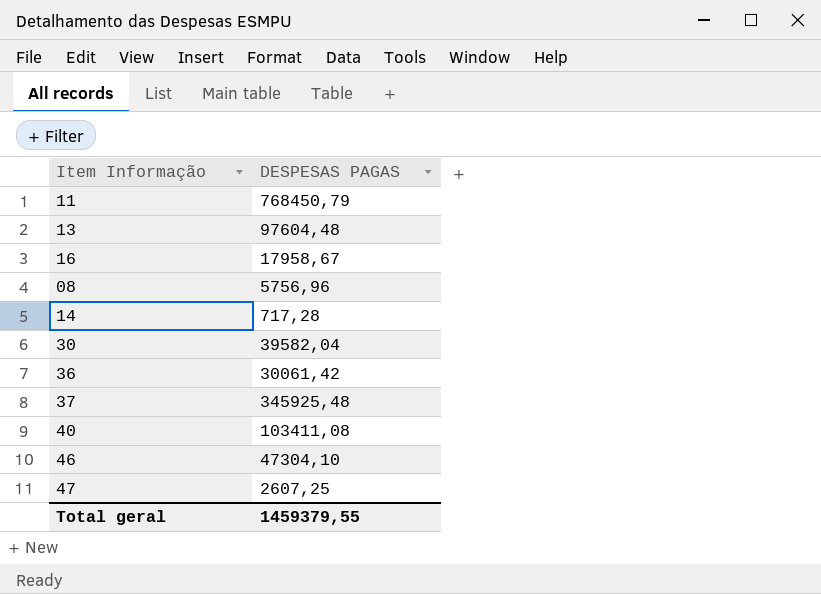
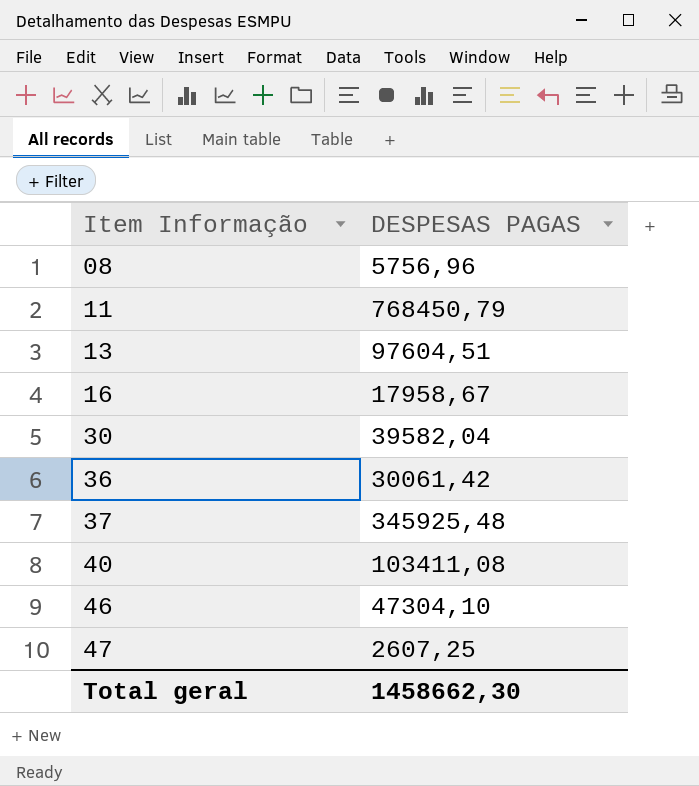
row order: none -> Item Informação ascending
row 14: 717,28 -> none
13 | DESPESAS PAGAS: 97604,48 -> 97604,51
Total geral | DESPESAS PAGAS: 1459379,55 -> 1458662,30

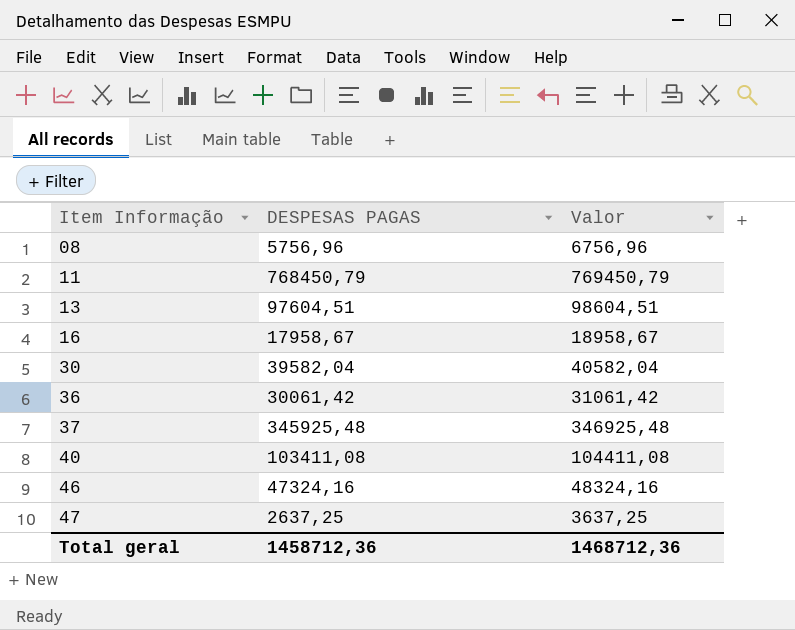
column Valor | formula: none -> [DESPESAS PAGAS] + 1000
46 | DESPESAS PAGAS: 47304,10 -> 47324,16
47 | DESPESAS PAGAS: 2607,25 -> 2637,25
Total geral | DESPESAS PAGAS: 1458662,30 -> 1458712,36

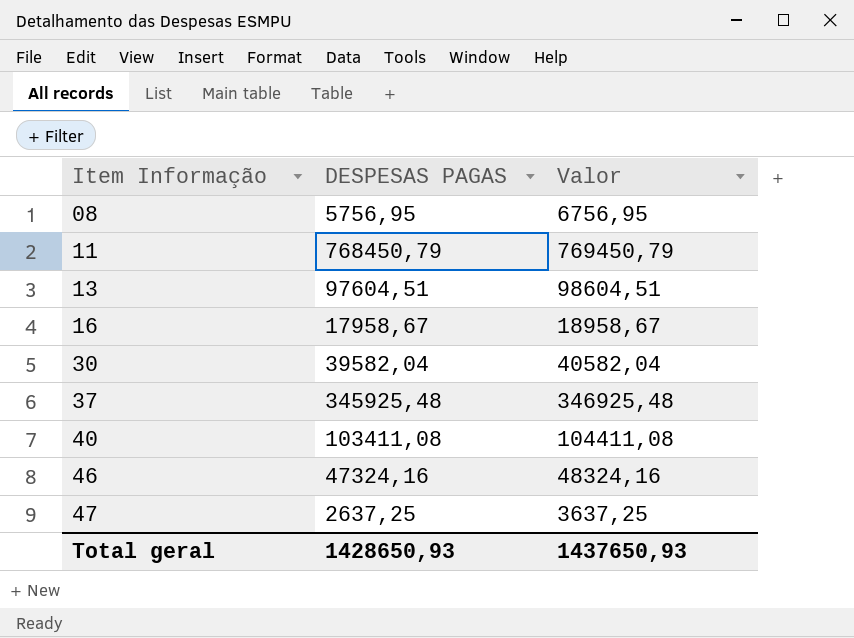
row 36: 30061,42 | 31061,42 -> none
08 | DESPESAS PAGAS: 5756,96 -> 5756,95
08 | Valor: 6756,96 -> 6756,95
Total geral | DESPESAS PAGAS: 1458712,36 -> 1428650,93
Total geral | Valor: 1468712,36 -> 1437650,93

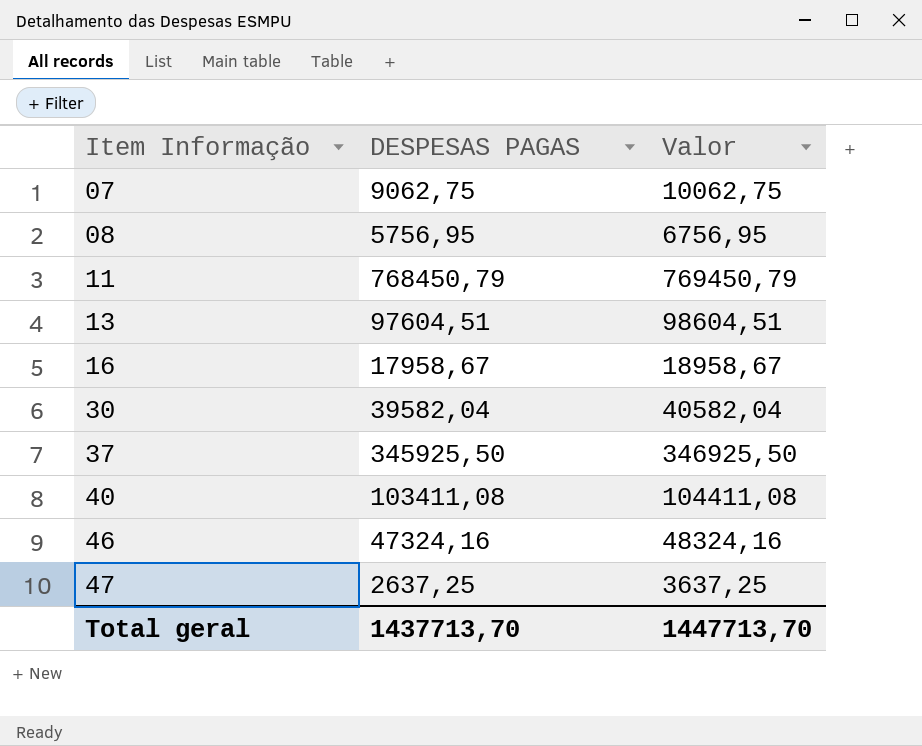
row 07: none -> 9062,75 | 10062,75
37 | DESPESAS PAGAS: 345925,48 -> 345925,50
37 | Valor: 346925,48 -> 346925,50
Total geral | DESPESAS PAGAS: 1428650,93 -> 1437713,70
Total geral | Valor: 1437650,93 -> 1447713,70

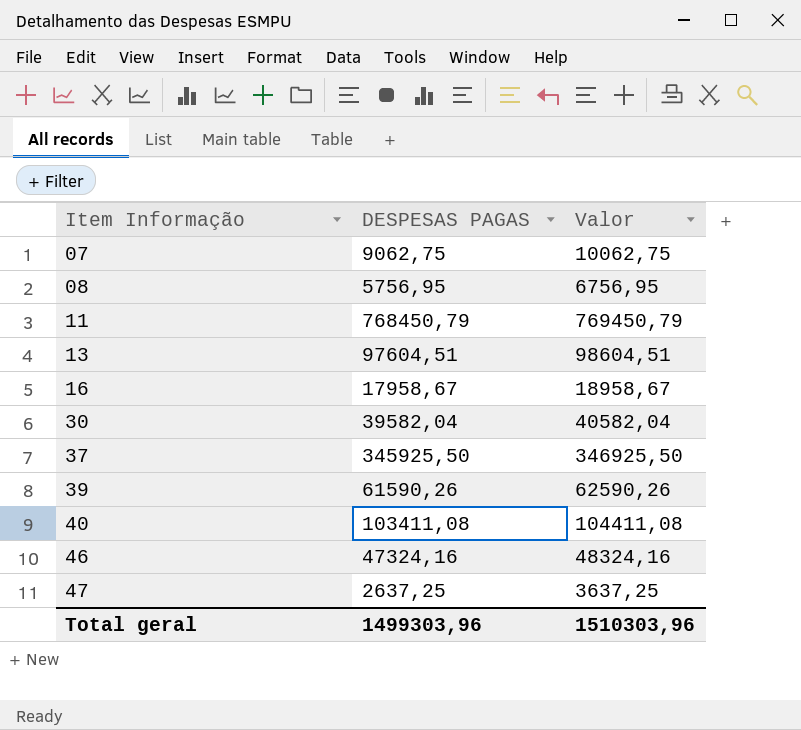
row 39: none -> 61590,26 | 62590,26
Total geral | DESPESAS PAGAS: 1437713,70 -> 1499303,96
Total geral | Valor: 1447713,70 -> 1510303,96

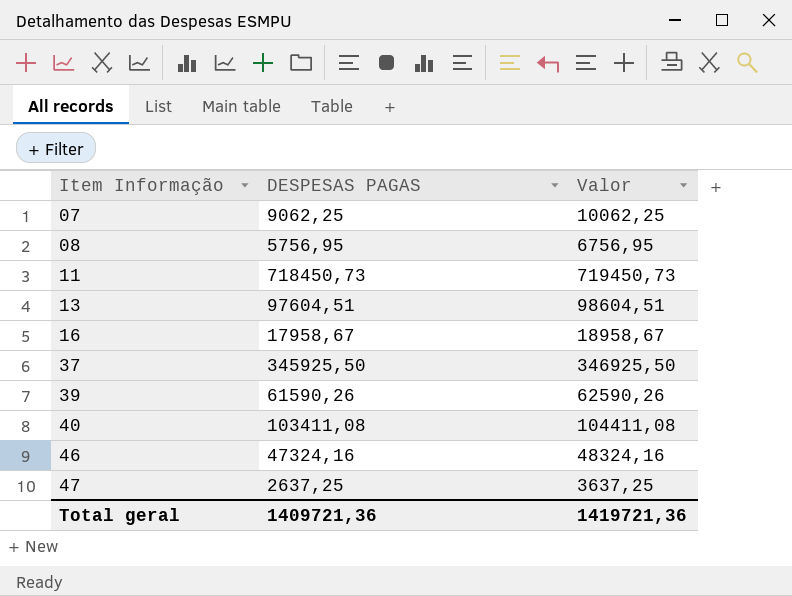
row 30: 39582,04 | 40582,04 -> none
07 | DESPESAS PAGAS: 9062,75 -> 9062,25
07 | Valor: 10062,75 -> 10062,25
11 | DESPESAS PAGAS: 768450,79 -> 718450,73
11 | Valor: 769450,79 -> 719450,73
Total geral | DESPESAS PAGAS: 1499303,96 -> 1409721,36
Total geral | Valor: 1510303,96 -> 1419721,36

